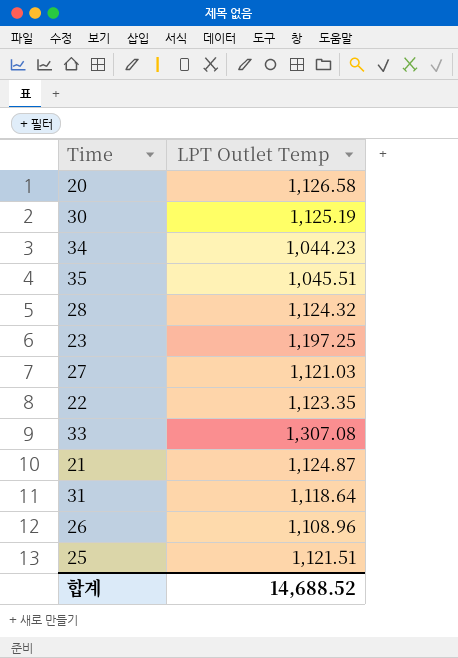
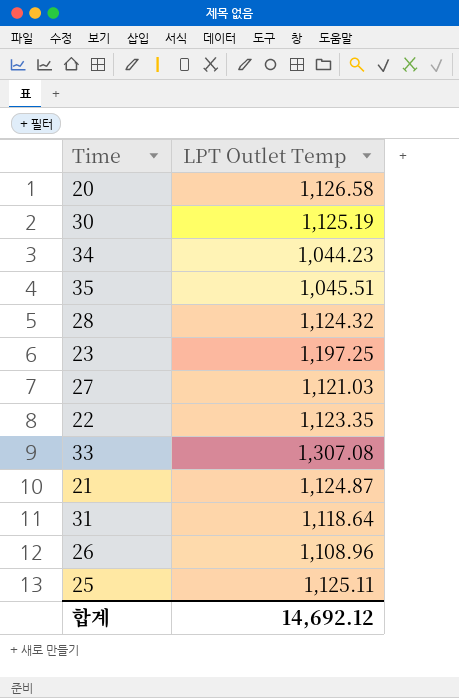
25 | LPT Outlet Temp: 1,121.51 -> 1,125.11
합계 | LPT Outlet Temp: 14,688.52 -> 14,692.12

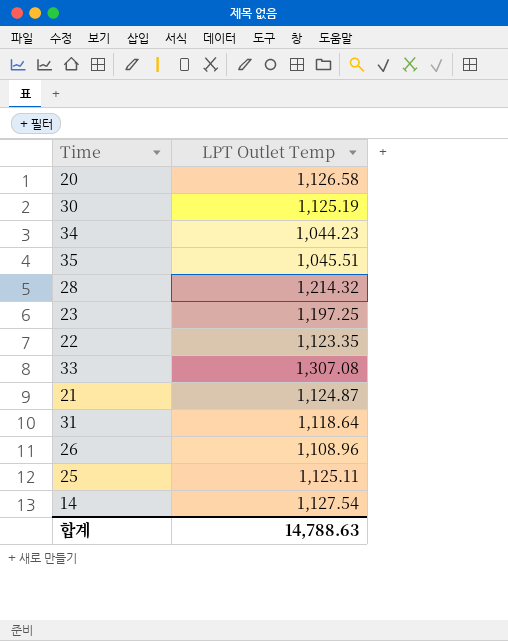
row 27: 1,121.03 -> none
28 | LPT Outlet Temp: 1,124.32 -> 1,214.32
row 14: none -> 1,127.54
합계 | LPT Outlet Temp: 14,692.12 -> 14,788.63

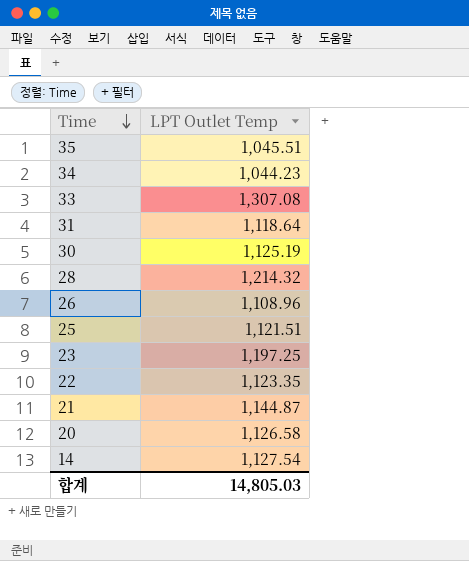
row order: none -> Time descending
25 | LPT Outlet Temp: 1,125.11 -> 1,121.51
21 | LPT Outlet Temp: 1,124.87 -> 1,144.87
합계 | LPT Outlet Temp: 14,788.63 -> 14,805.03

